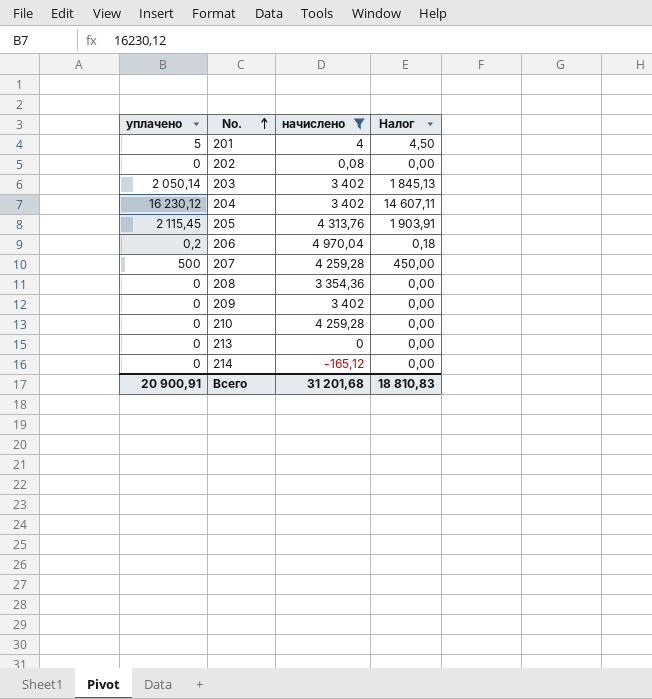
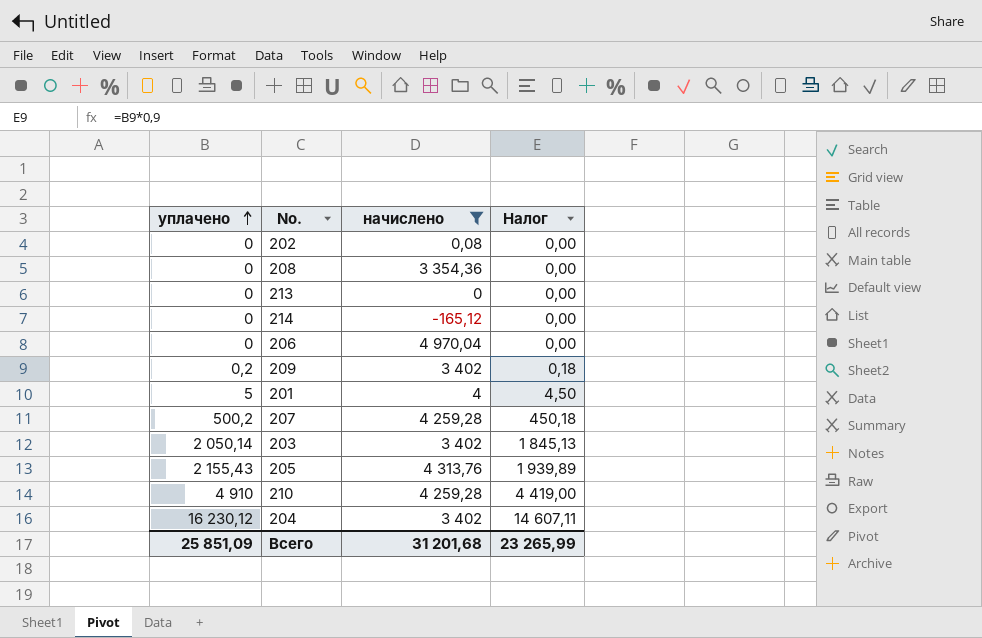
row order: No. ascending -> уплачено ascending
206 | уплачено: 0,2 -> 0
206 | Налог: 0,18 -> 0,00
209 | уплачено: 0 -> 0,2
209 | Налог: 0,00 -> 0,18
207 | уплачено: 500 -> 500,2
207 | Налог: 450,00 -> 450,18
205 | уплачено: 2 115,45 -> 2 155,43
205 | Налог: 1 903,91 -> 1 939,89
210 | уплачено: 0 -> 4 910
210 | Налог: 0,00 -> 4 419,00
Всего | уплачено: 20 900,91 -> 25 851,09
Всего | Налог: 18 810,83 -> 23 265,99

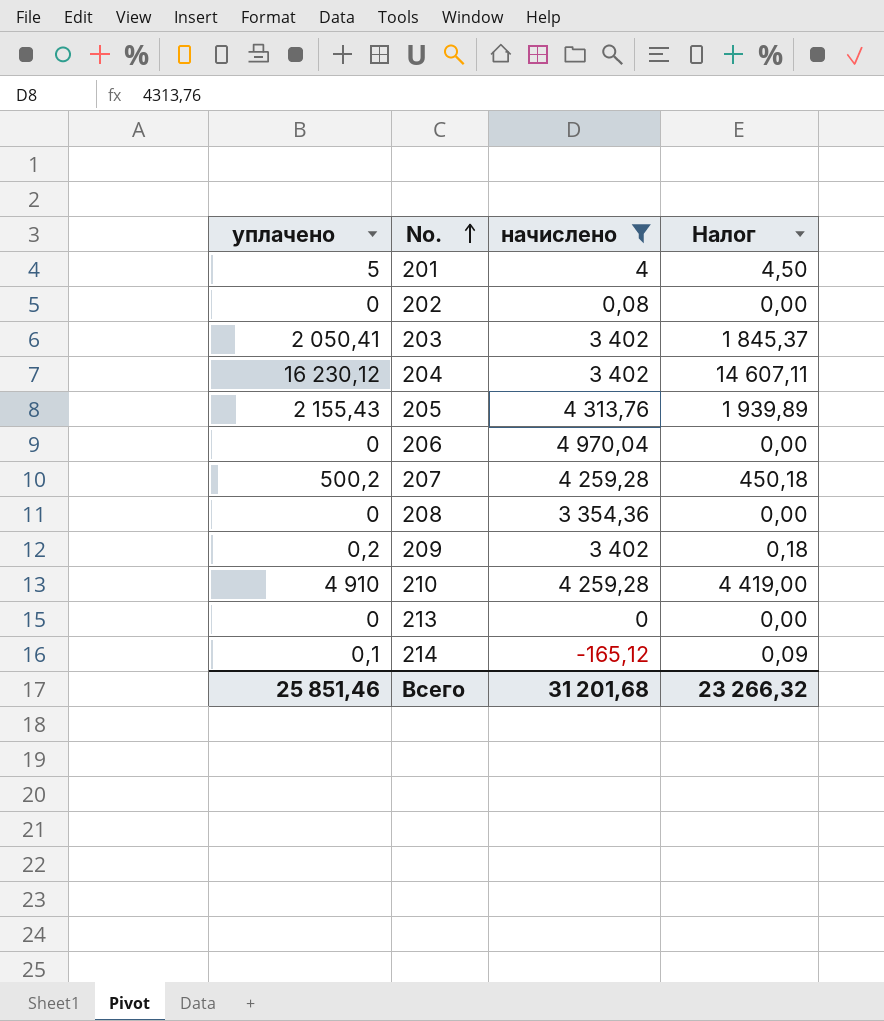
row order: уплачено ascending -> No. ascending
203 | уплачено: 2 050,14 -> 2 050,41
203 | Налог: 1 845,13 -> 1 845,37
214 | уплачено: 0 -> 0,1
214 | Налог: 0,00 -> 0,09
Всего | уплачено: 25 851,09 -> 25 851,46
Всего | Налог: 23 265,99 -> 23 266,32

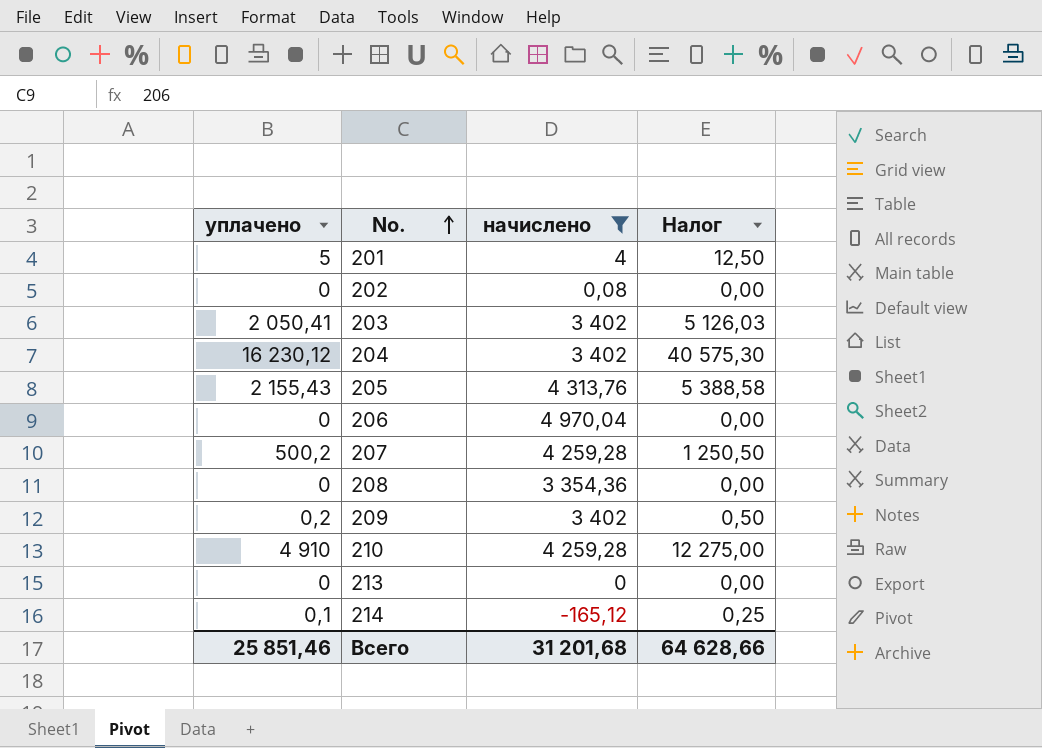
column Налог | formula: [уплачено] * 0,9 -> [уплачено] * 2,5
Всего | Налог: 23 266,32 -> 64 628,66

